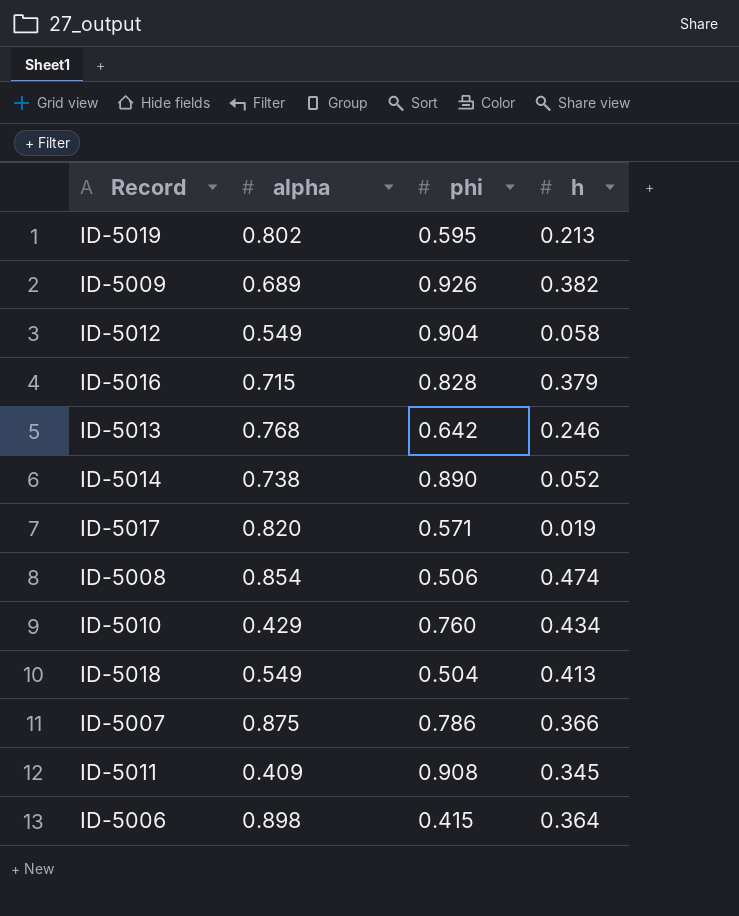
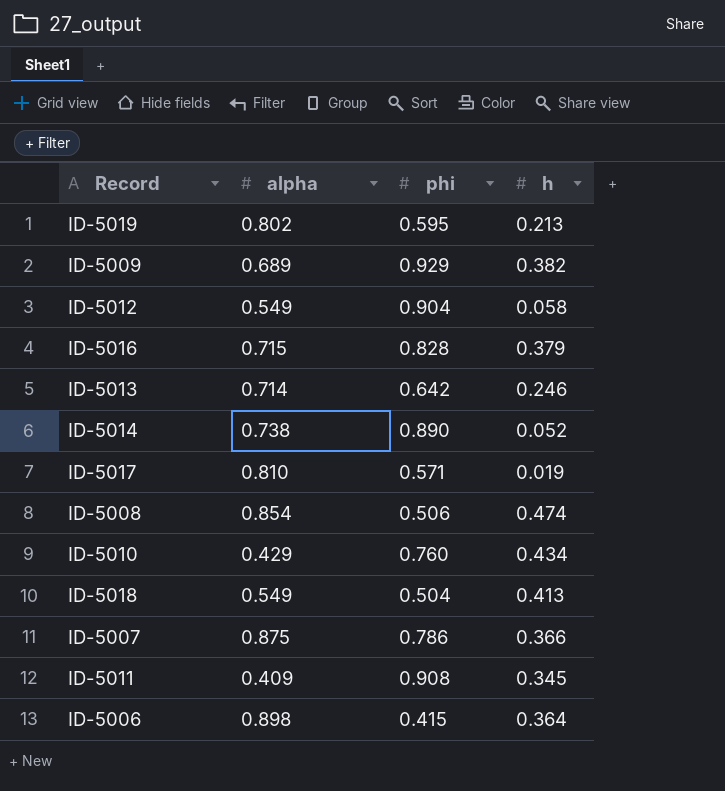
ID-5009 | phi: 0.926 -> 0.929
ID-5013 | alpha: 0.768 -> 0.714
ID-5017 | alpha: 0.820 -> 0.810

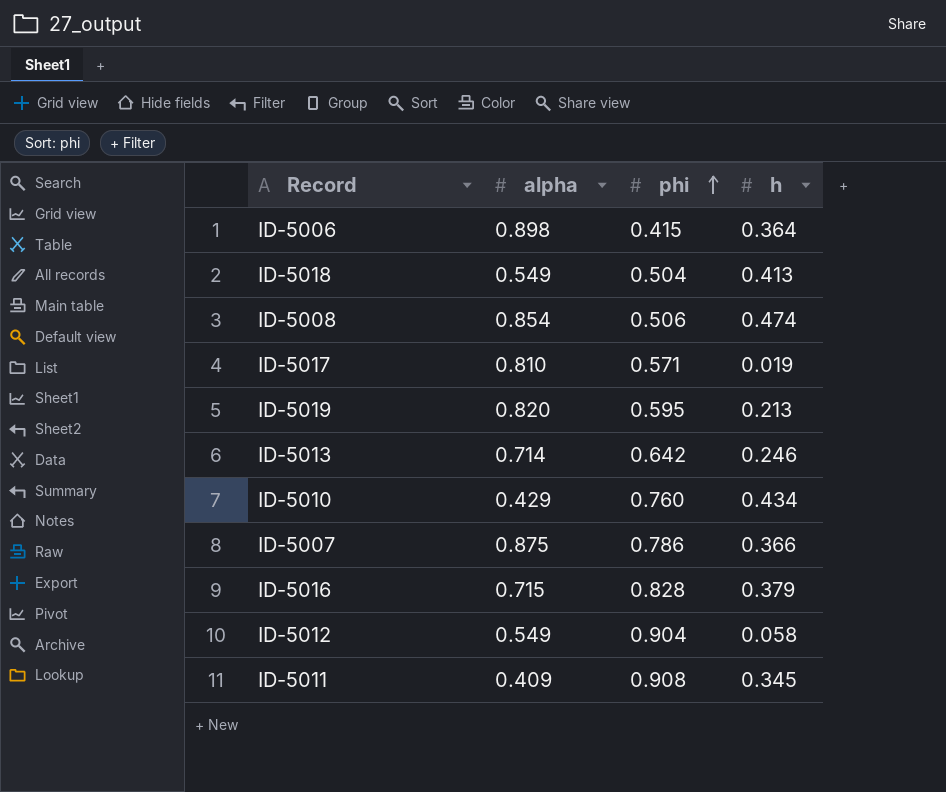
row order: none -> phi ascending
row ID-5009: 0.689 | 0.929 | 0.382 -> none
row ID-5014: 0.738 | 0.890 | 0.052 -> none
ID-5019 | alpha: 0.802 -> 0.820

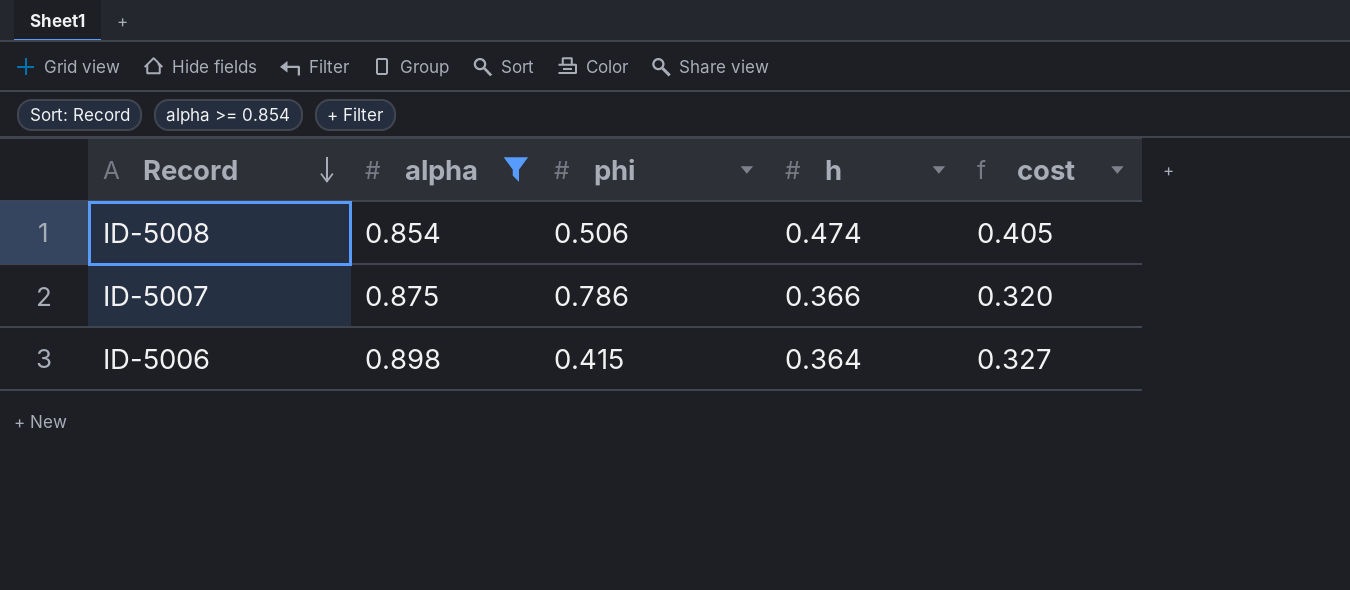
filter: none -> alpha >= 0.854
row order: phi ascending -> Record descending
column cost | formula: none -> [alpha] * [h]

